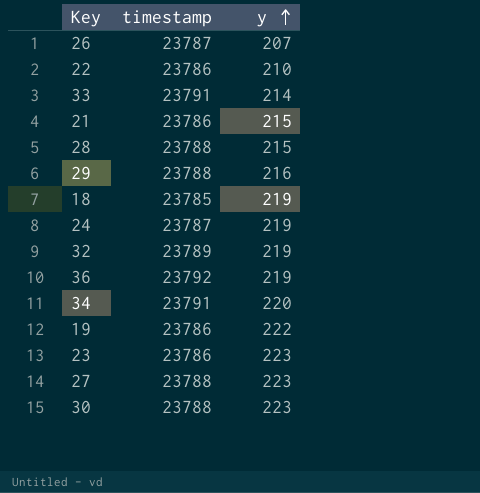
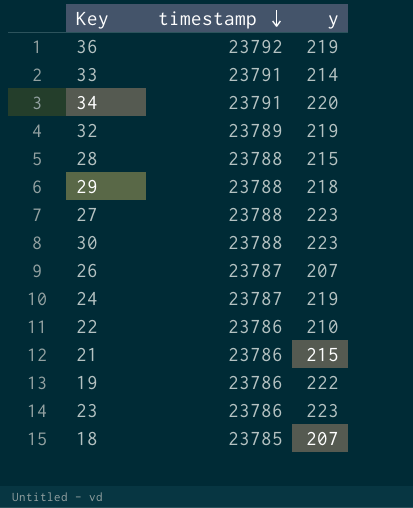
row order: y ascending -> timestamp descending
29 | y: 216 -> 218
18 | y: 219 -> 207

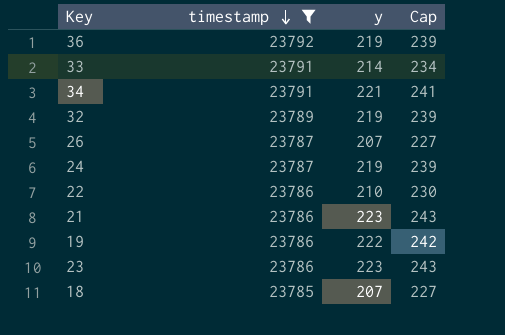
filter: none -> timestamp != 23788
column Cap | formula: none -> [y] + 20
34 | y: 220 -> 221
21 | y: 215 -> 223

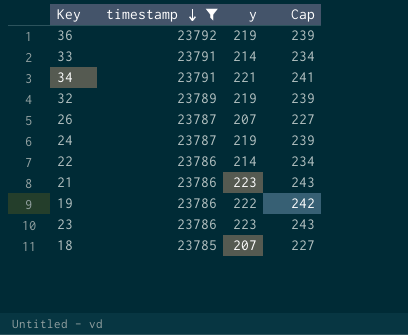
22 | y: 210 -> 214
22 | Cap: 230 -> 234

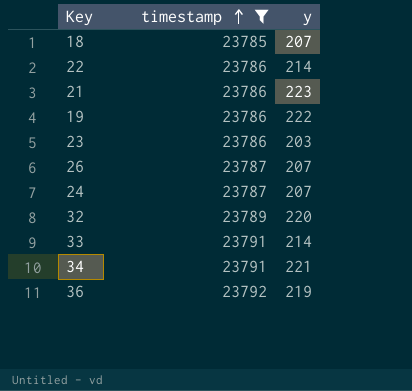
row order: timestamp descending -> timestamp ascending
column Cap | formula: [y] + 20 -> none
23 | y: 223 -> 203
24 | y: 219 -> 207
32 | y: 219 -> 220

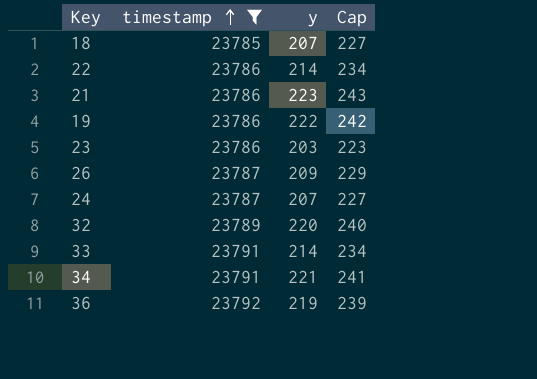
column Cap | formula: none -> [y] + 20
26 | y: 207 -> 209

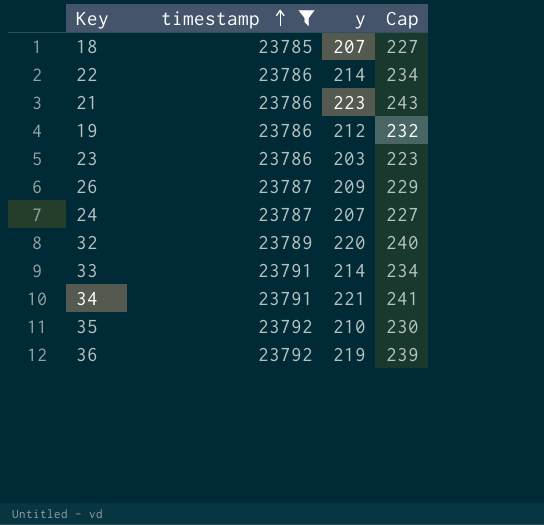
19 | y: 222 -> 212
19 | Cap: 242 -> 232
row 35: none -> 23792 | 210 | 230

